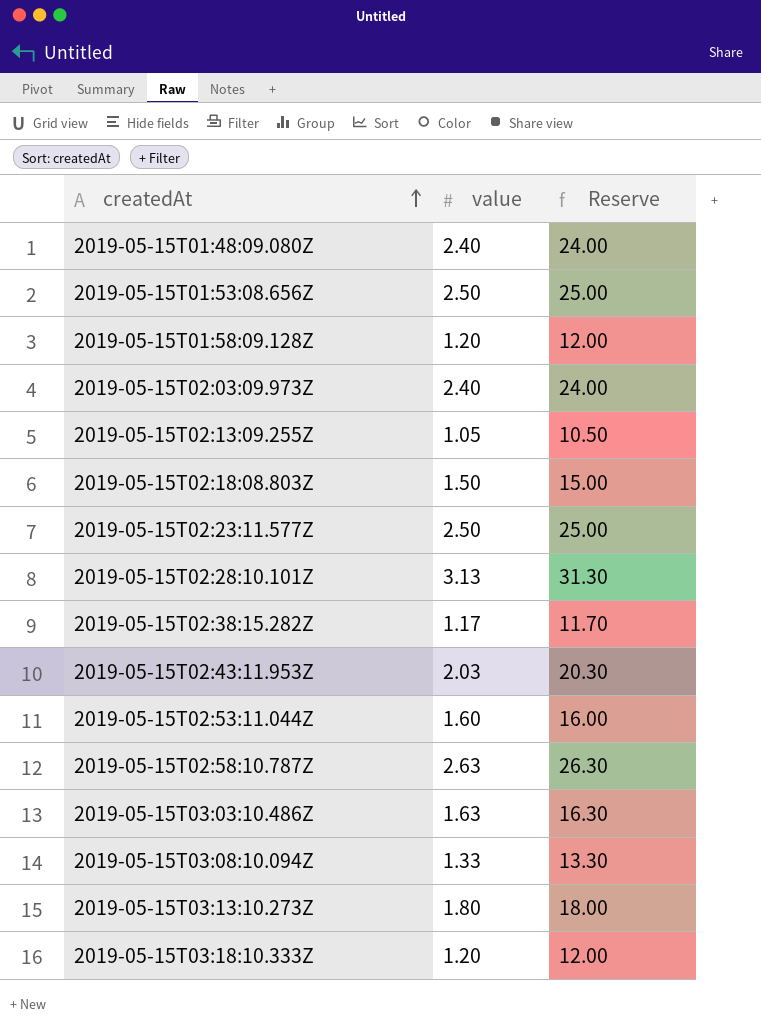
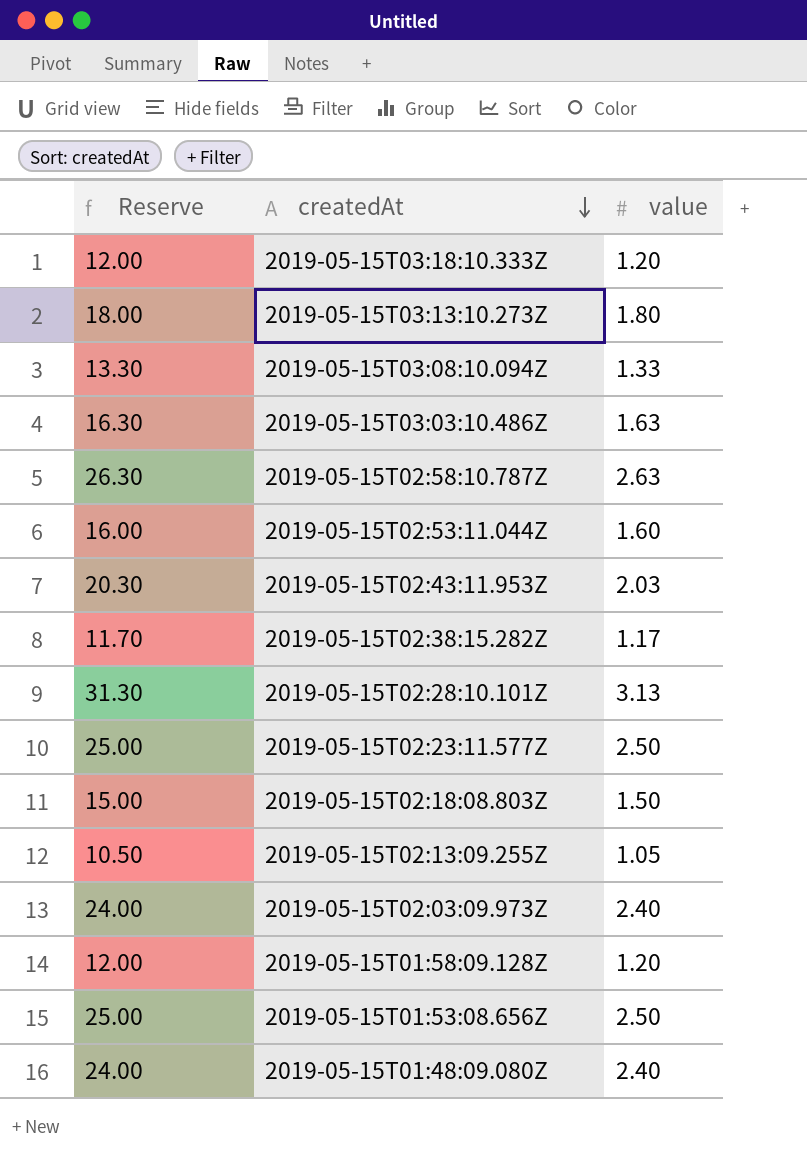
row order: createdAt ascending -> createdAt descending
column Reserve | position: 3 -> 1

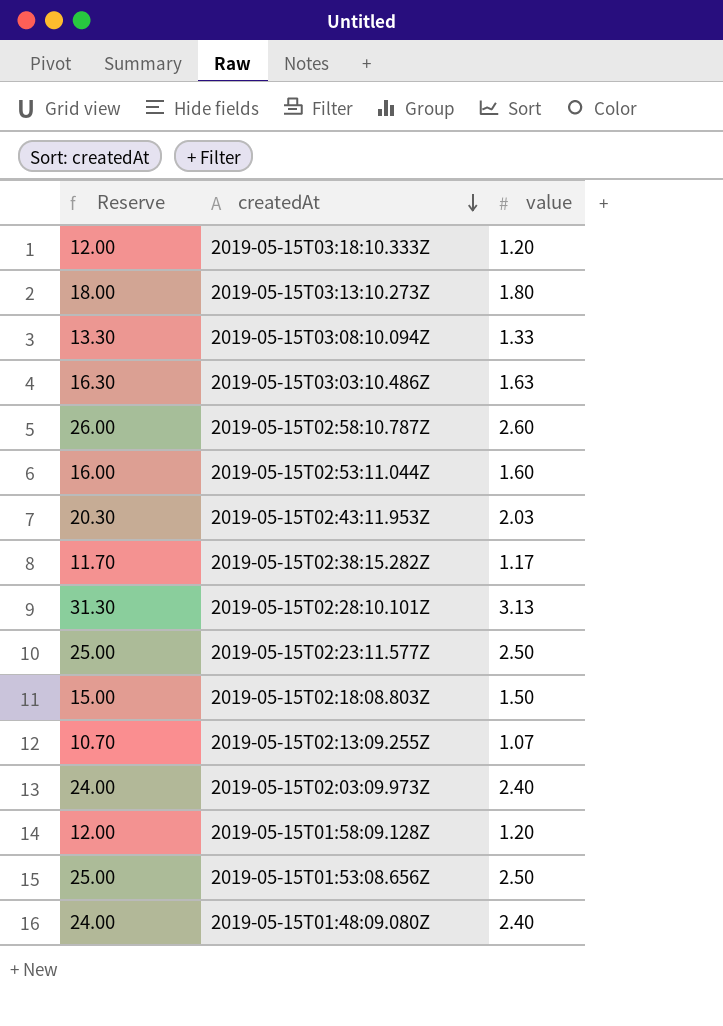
2019-05-15T02:58:10.787Z | Reserve: 26.30 -> 26.00
2019-05-15T02:58:10.787Z | value: 2.63 -> 2.60
2019-05-15T02:13:09.255Z | Reserve: 10.50 -> 10.70
2019-05-15T02:13:09.255Z | value: 1.05 -> 1.07

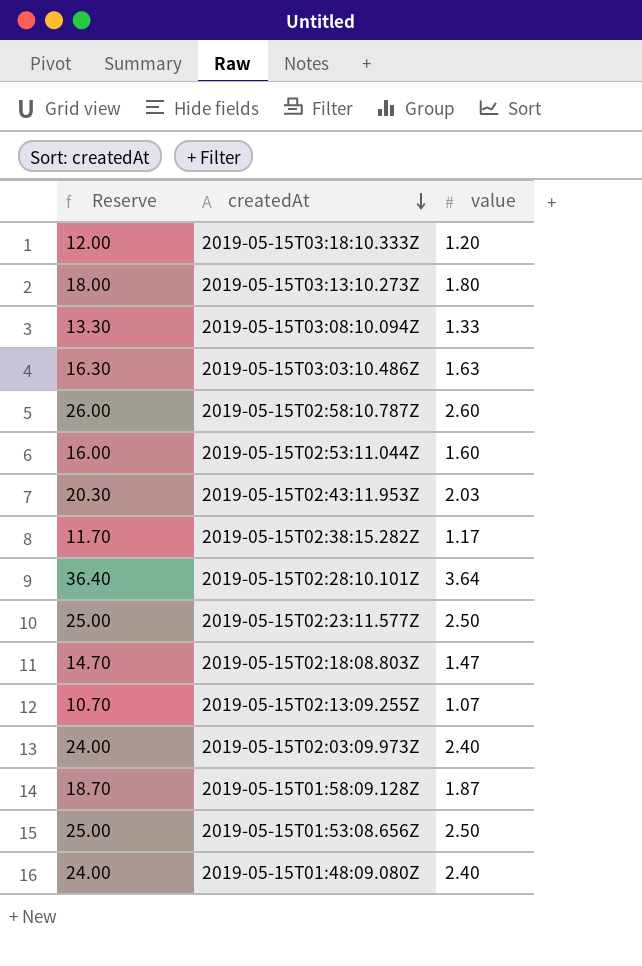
2019-05-15T02:28:10.101Z | Reserve: 31.30 -> 36.40
2019-05-15T02:28:10.101Z | value: 3.13 -> 3.64
2019-05-15T02:18:08.803Z | Reserve: 15.00 -> 14.70
2019-05-15T02:18:08.803Z | value: 1.50 -> 1.47
2019-05-15T01:58:09.128Z | Reserve: 12.00 -> 18.70
2019-05-15T01:58:09.128Z | value: 1.20 -> 1.87

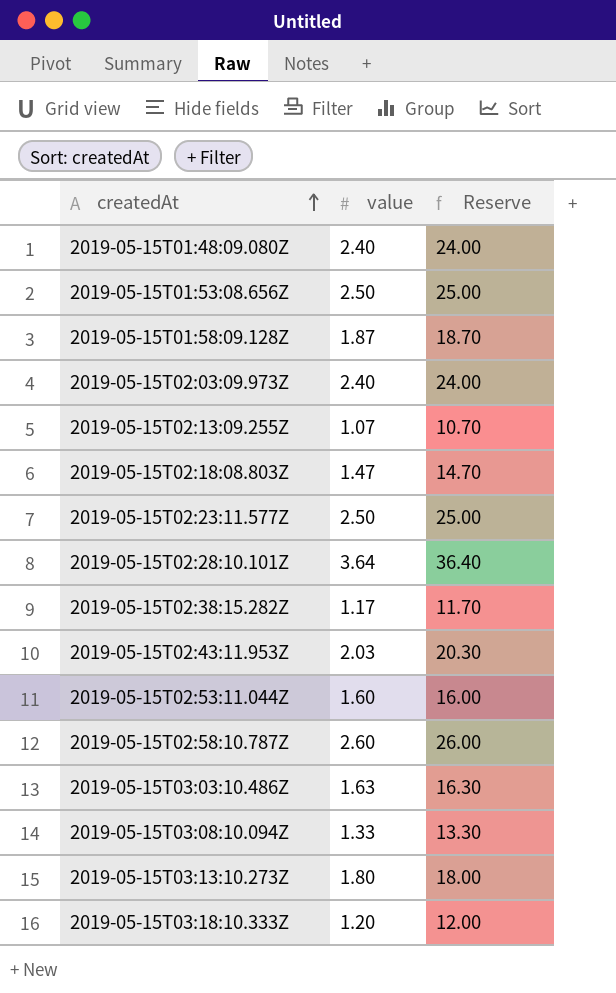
row order: createdAt descending -> createdAt ascending
column Reserve | position: 1 -> 3

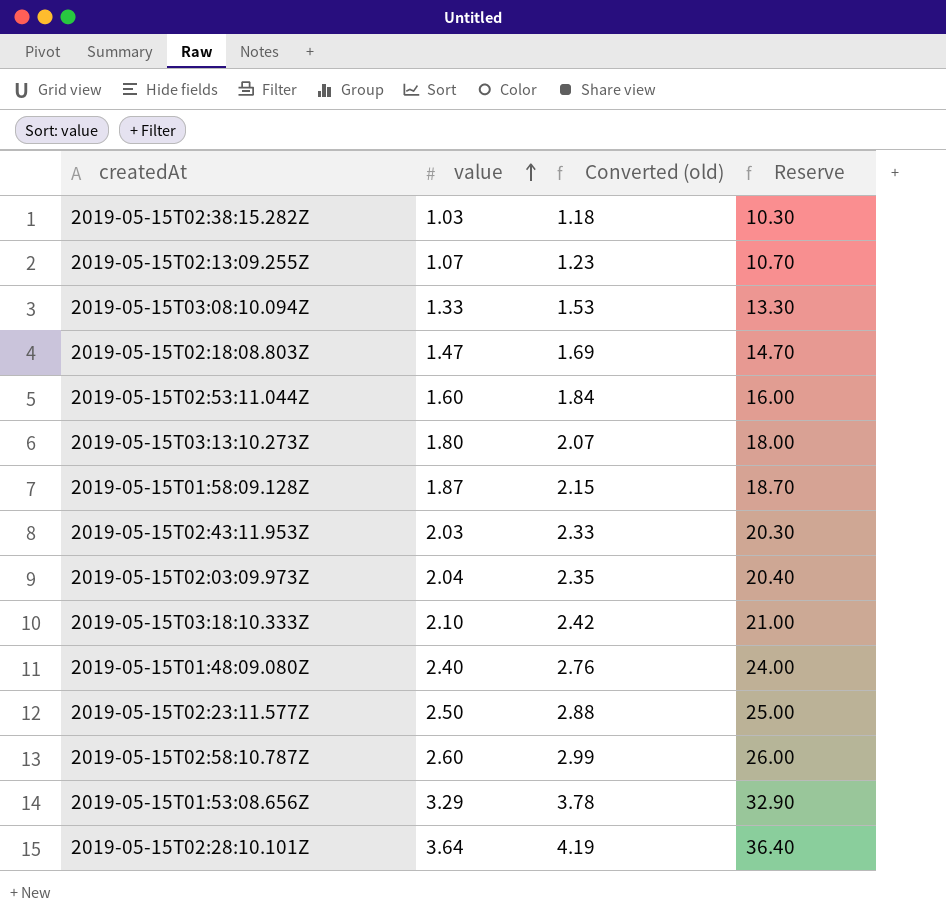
row order: createdAt ascending -> value ascending
column Converted (old) | formula: none -> [value] * 1.15
row 2019-05-15T03:03:10.486Z: 1.63 | 16.30 -> none
2019-05-15T02:38:15.282Z | value: 1.17 -> 1.03
2019-05-15T02:38:15.282Z | Reserve: 11.70 -> 10.30
2019-05-15T02:03:09.973Z | value: 2.40 -> 2.04
2019-05-15T02:03:09.973Z | Reserve: 24.00 -> 20.40
2019-05-15T03:18:10.333Z | value: 1.20 -> 2.10
2019-05-15T03:18:10.333Z | Reserve: 12.00 -> 21.00
2019-05-15T01:53:08.656Z | value: 2.50 -> 3.29
2019-05-15T01:53:08.656Z | Reserve: 25.00 -> 32.90

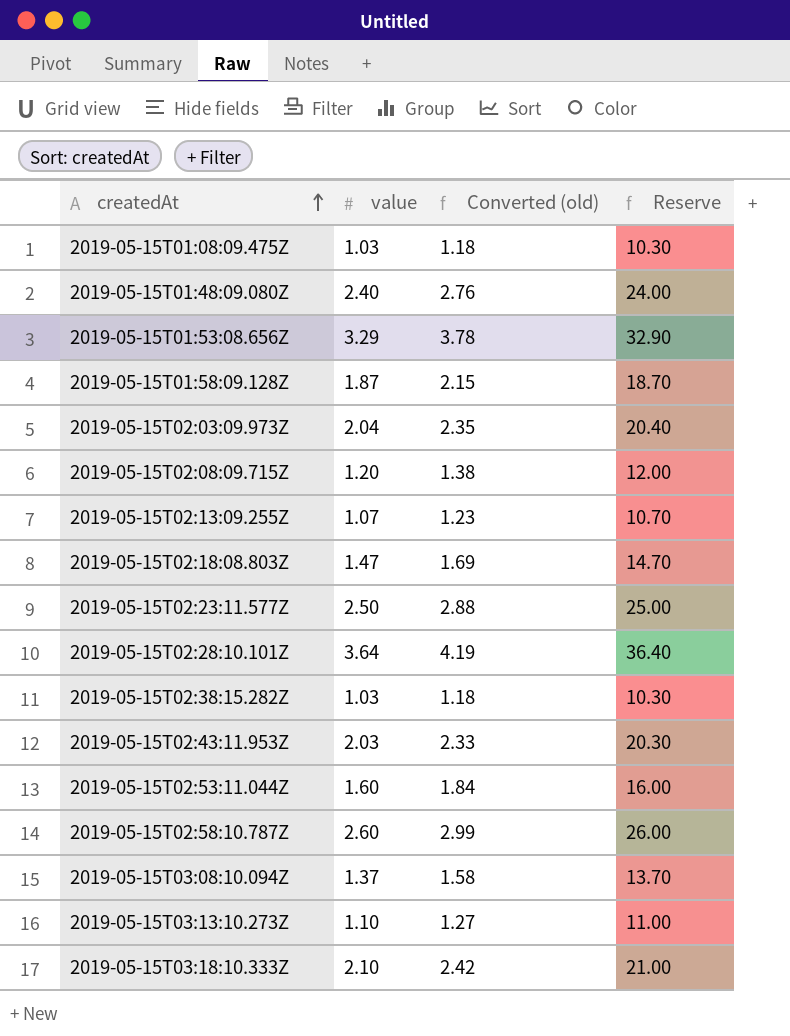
row order: value ascending -> createdAt ascending
row 2019-05-15T01:08:09.475Z: none -> 1.03 | 1.18 | 10.30
row 2019-05-15T02:08:09.715Z: none -> 1.20 | 1.38 | 12.00
2019-05-15T03:08:10.094Z | value: 1.33 -> 1.37
2019-05-15T03:08:10.094Z | Converted (old): 1.53 -> 1.58
2019-05-15T03:08:10.094Z | Reserve: 13.30 -> 13.70
2019-05-15T03:13:10.273Z | value: 1.80 -> 1.10
2019-05-15T03:13:10.273Z | Converted (old): 2.07 -> 1.27
2019-05-15T03:13:10.273Z | Reserve: 18.00 -> 11.00

